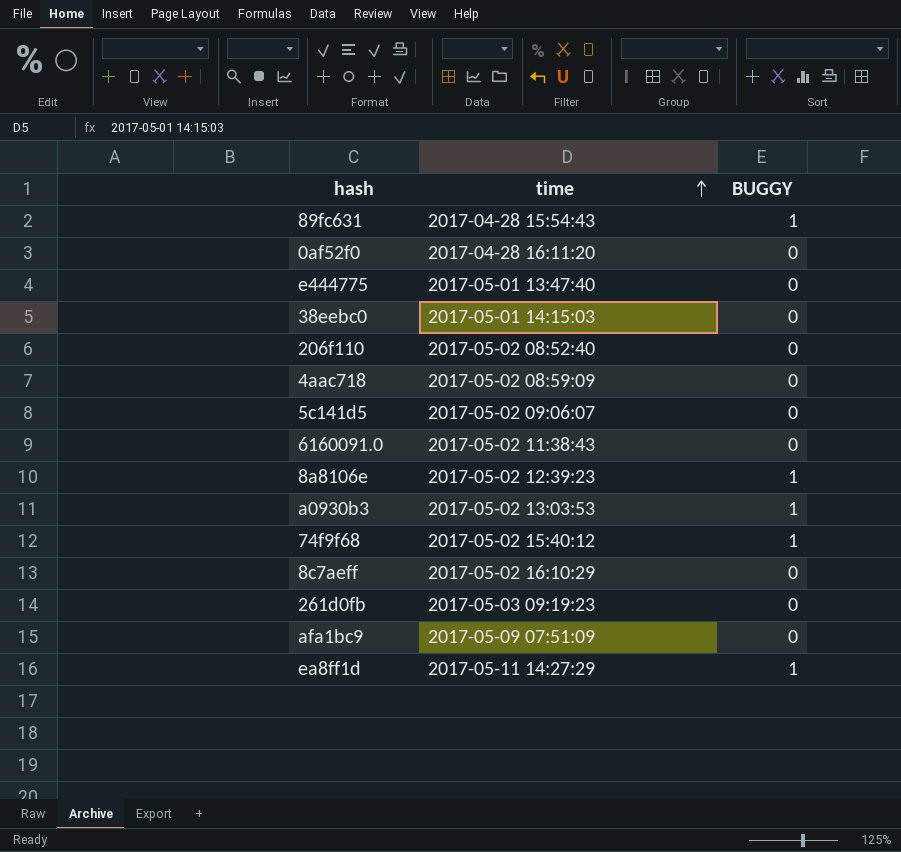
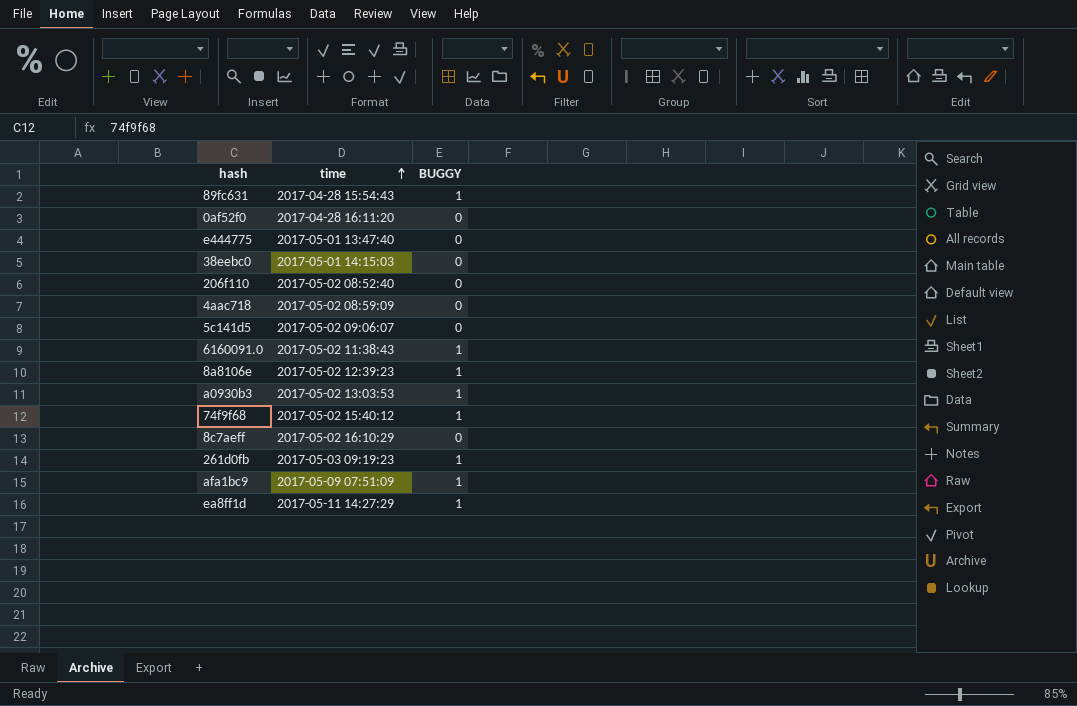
6160091.0 | BUGGY: 0 -> 1
261d0fb | BUGGY: 0 -> 1
afa1bc9 | BUGGY: 0 -> 1

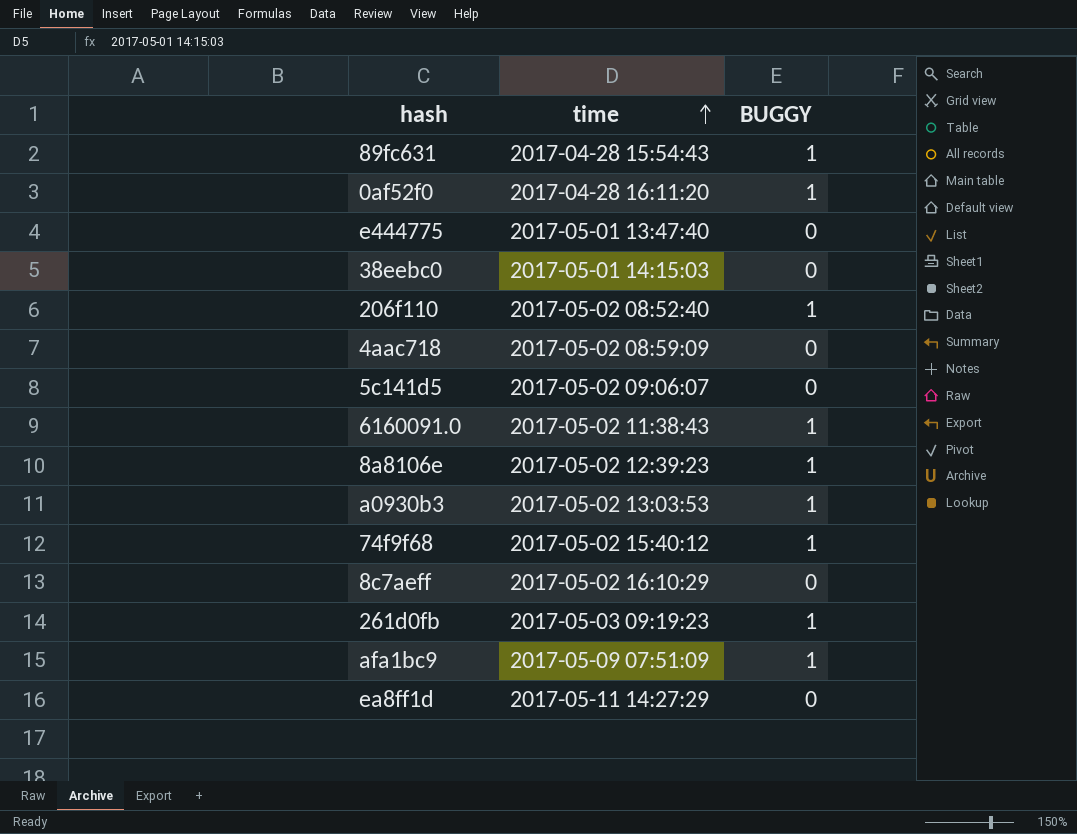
0af52f0 | BUGGY: 0 -> 1
206f110 | BUGGY: 0 -> 1
ea8ff1d | BUGGY: 1 -> 0

